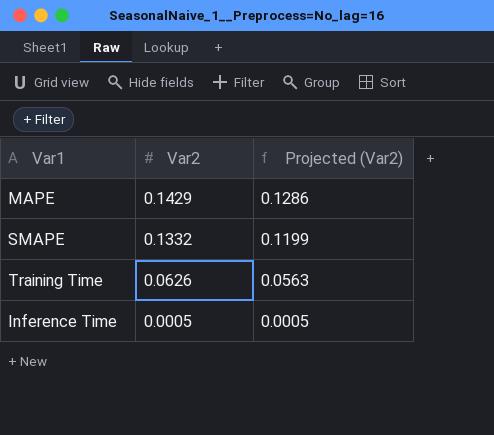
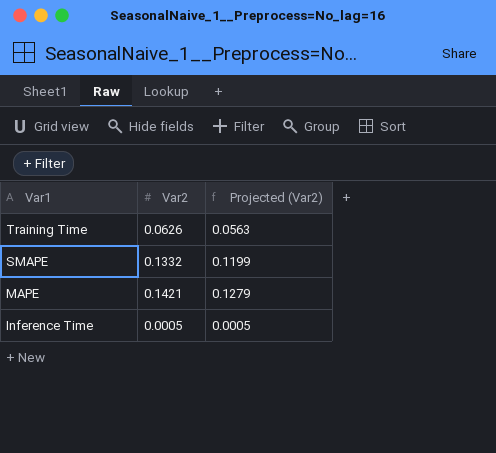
row order: Var2 descending -> Var1 descending
MAPE | Var2: 0.1429 -> 0.1421
MAPE | Projected (Var2): 0.1286 -> 0.1279

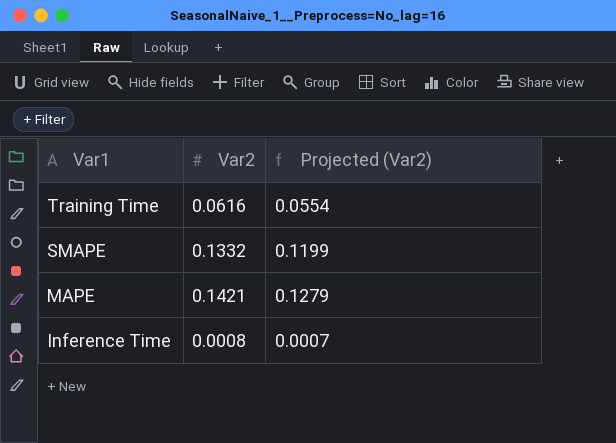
Training Time | Var2: 0.0626 -> 0.0616
Training Time | Projected (Var2): 0.0563 -> 0.0554
Inference Time | Var2: 0.0005 -> 0.0008
Inference Time | Projected (Var2): 0.0005 -> 0.0007

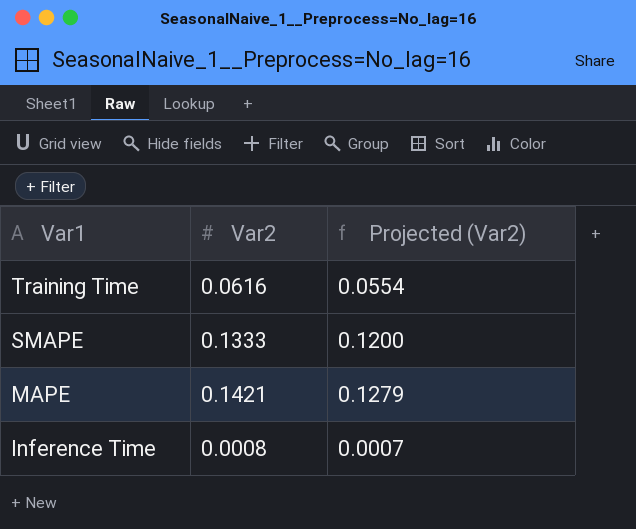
SMAPE | Var2: 0.1332 -> 0.1333
SMAPE | Projected (Var2): 0.1199 -> 0.1200

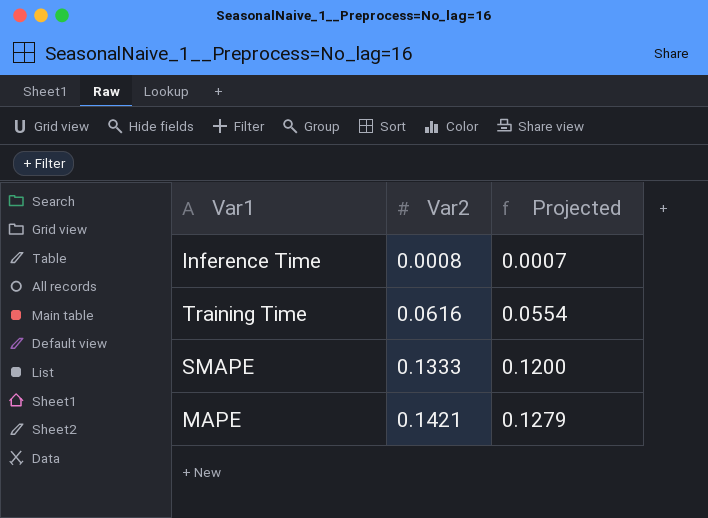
row order: Var1 descending -> Var2 ascending
column name: Projected (Var2) -> Projected

